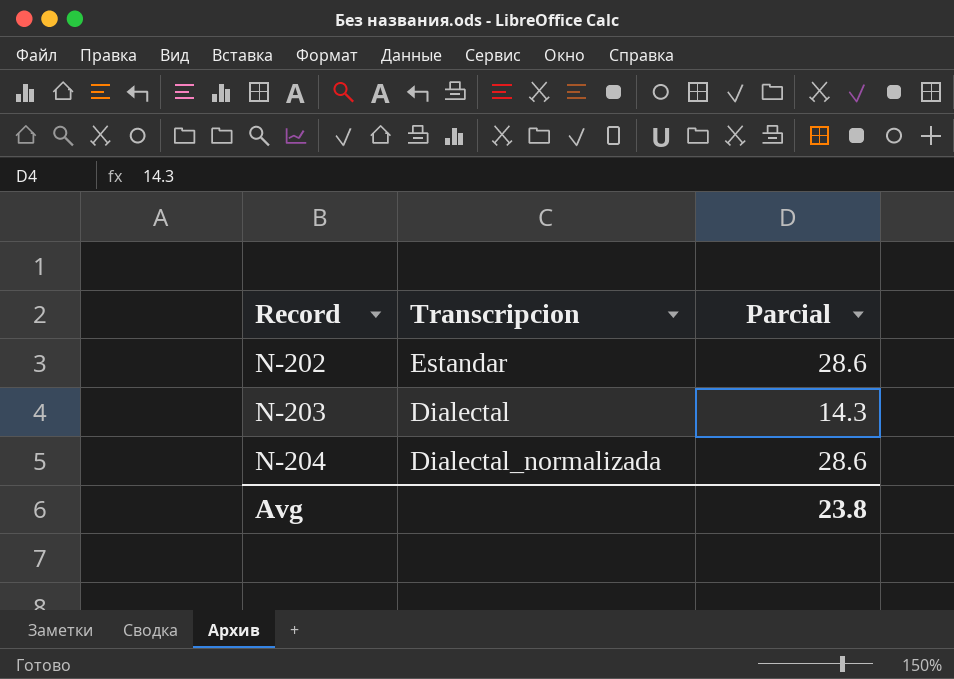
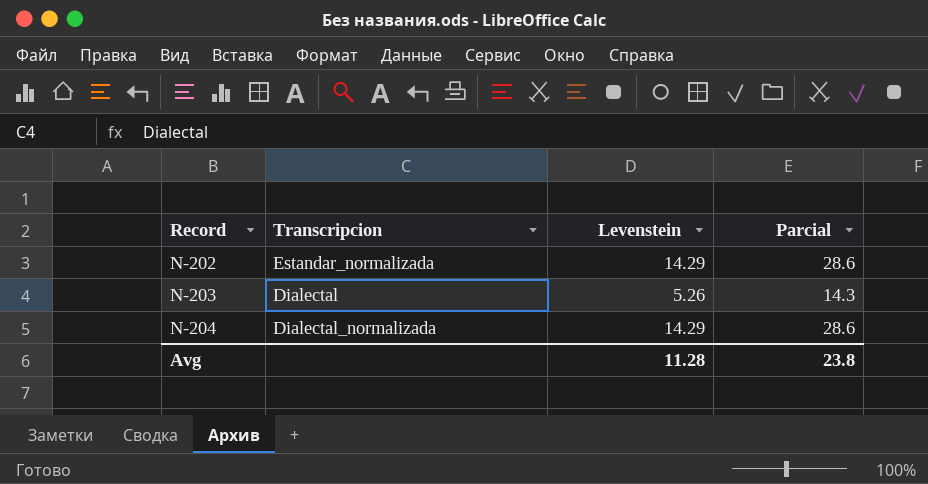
column Levenstein | position: none -> 3
N-202 | Transcripcion: Estandar -> Estandar_normalizada

